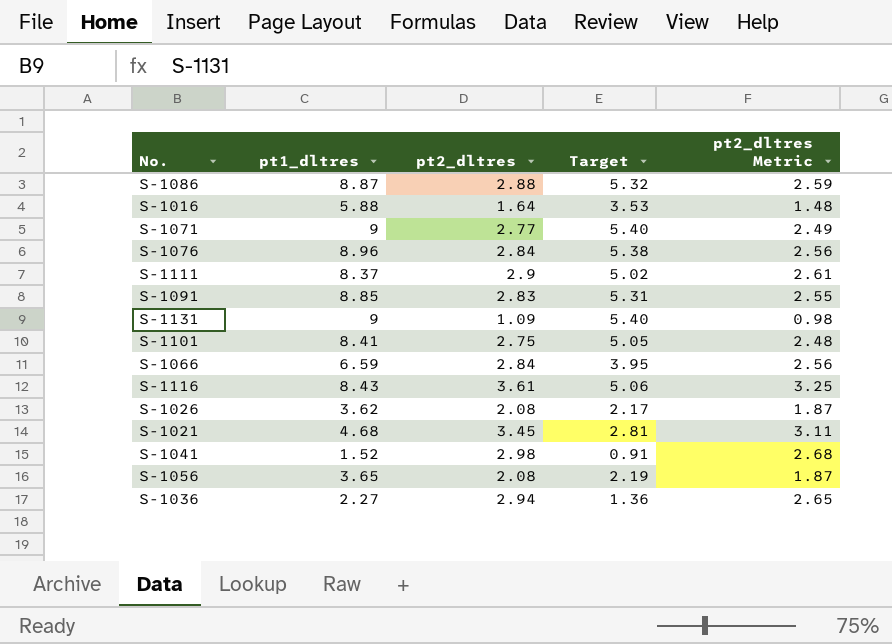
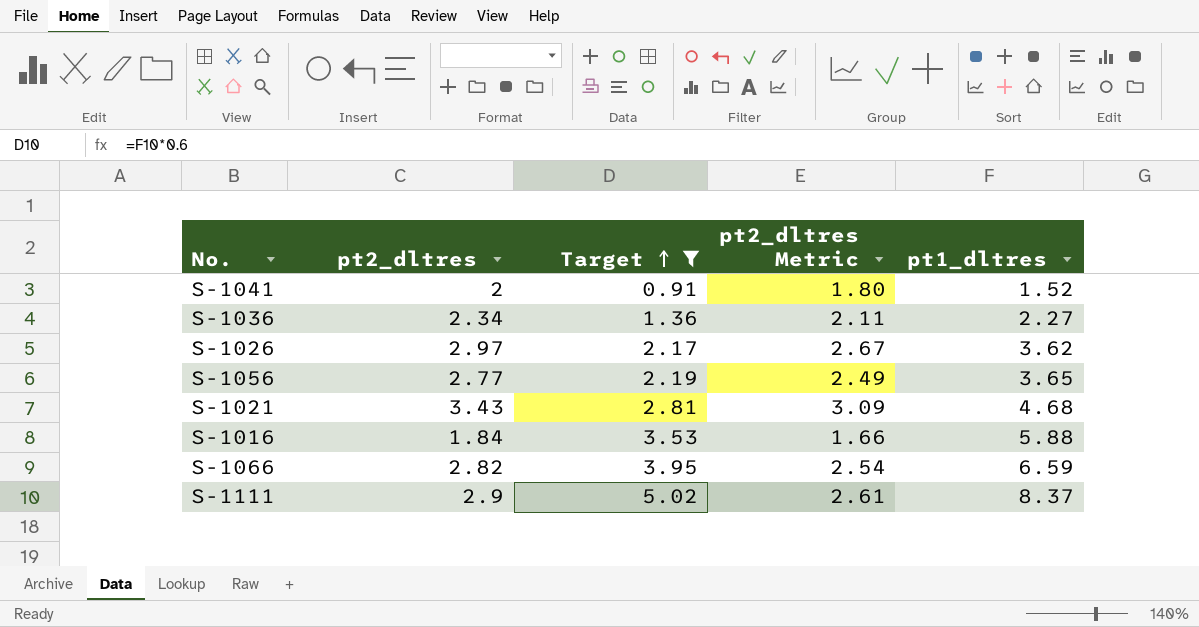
filter: none -> Target <= 5.02
row order: none -> Target ascending
column pt1_dltres | position: 2 -> 5
S-1041 | pt2_dltres: 2.98 -> 2
S-1041 | pt2_dltres Metric: 2.68 -> 1.80
S-1036 | pt2_dltres: 2.94 -> 2.34
S-1036 | pt2_dltres Metric: 2.65 -> 2.11
S-1026 | pt2_dltres: 2.08 -> 2.97
S-1026 | pt2_dltres Metric: 1.87 -> 2.67
S-1056 | pt2_dltres: 2.08 -> 2.77
S-1056 | pt2_dltres Metric: 1.87 -> 2.49
S-1021 | pt2_dltres: 3.45 -> 3.43
S-1021 | pt2_dltres Metric: 3.11 -> 3.09
S-1016 | pt2_dltres: 1.64 -> 1.84
S-1016 | pt2_dltres Metric: 1.48 -> 1.66
S-1066 | pt2_dltres: 2.84 -> 2.82
S-1066 | pt2_dltres Metric: 2.56 -> 2.54

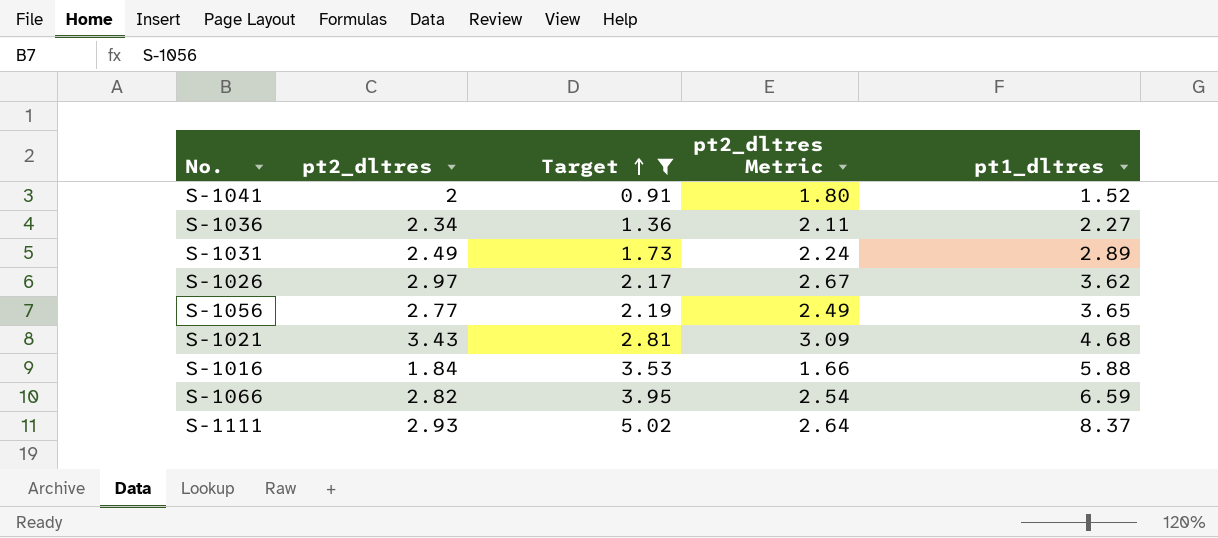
row S-1031: none -> 2.49 | 1.73 | 2.24 | 2.89
S-1111 | pt2_dltres: 2.9 -> 2.93
S-1111 | pt2_dltres Metric: 2.61 -> 2.64

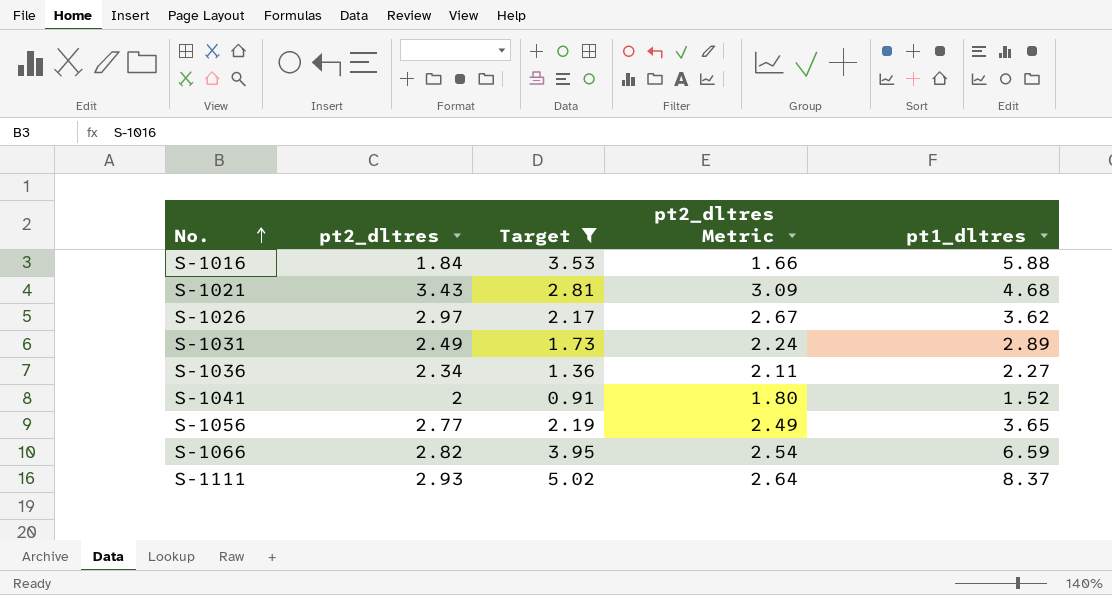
row order: Target ascending -> No. ascending

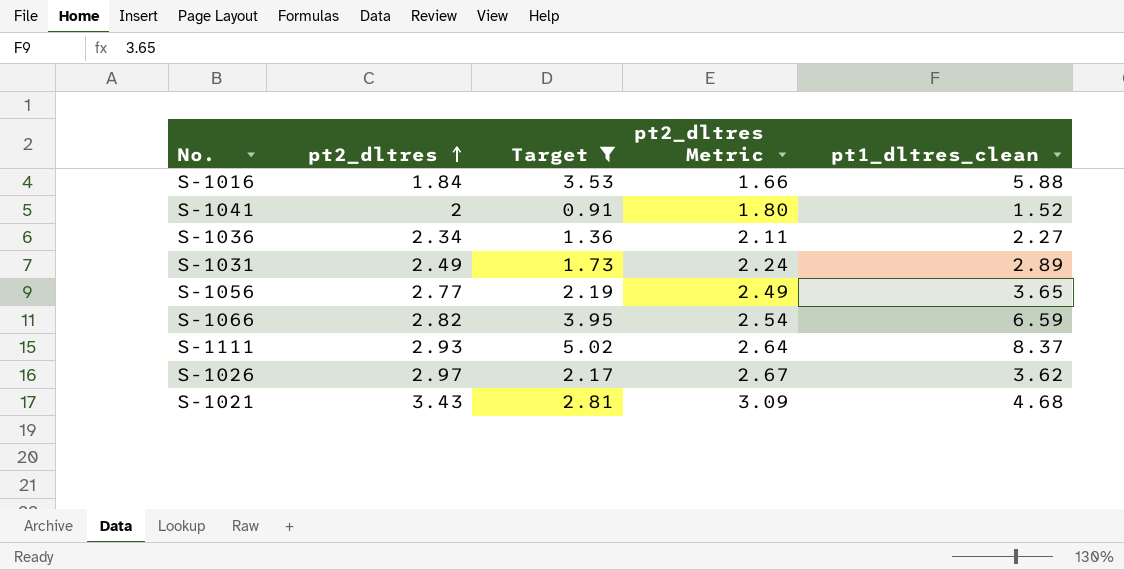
row order: No. ascending -> pt2_dltres ascending
column name: pt1_dltres -> pt1_dltres_clean

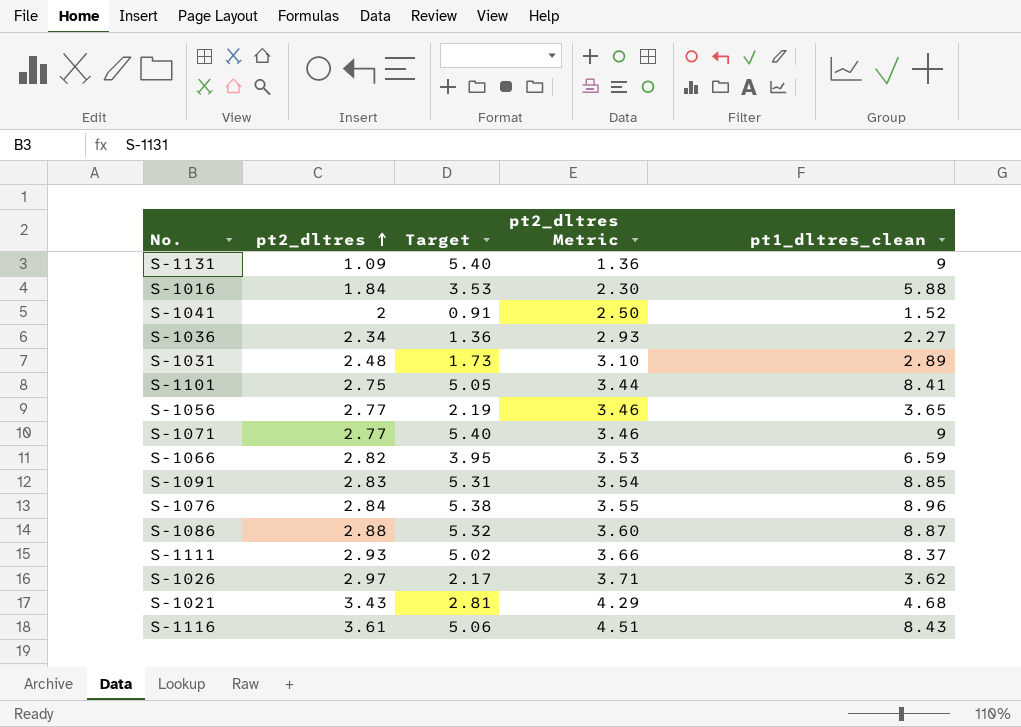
filter: Target <= 5.02 -> none
column pt2_dltres Metric | formula: [pt2_dltres] * 0.9 -> [pt2_dltres] * 1.25
S-1031 | pt2_dltres: 2.49 -> 2.48

